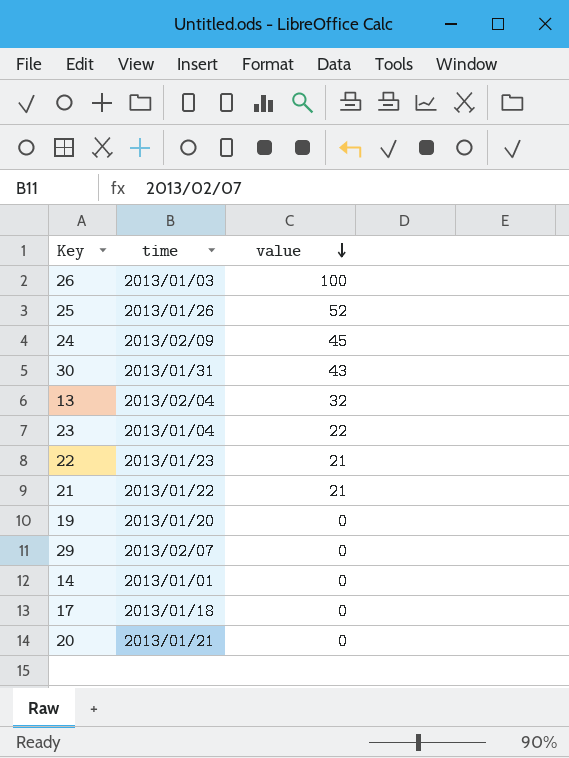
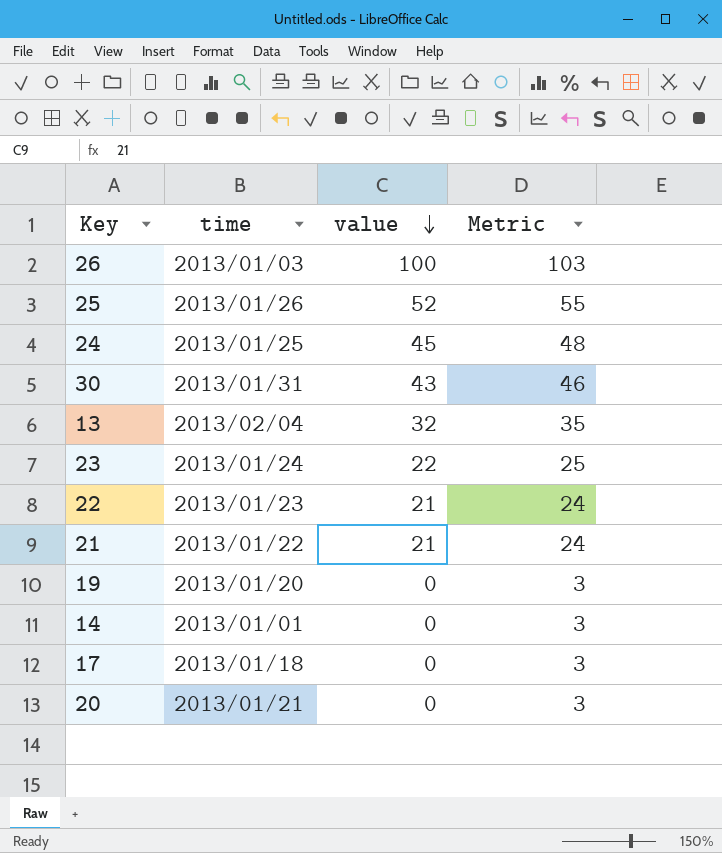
column Metric | formula: none -> [value] + 3
row 29: 2013/02/07 | 0 -> none
24 | time: 2013/02/09 -> 2013/01/25
23 | time: 2013/01/04 -> 2013/01/24

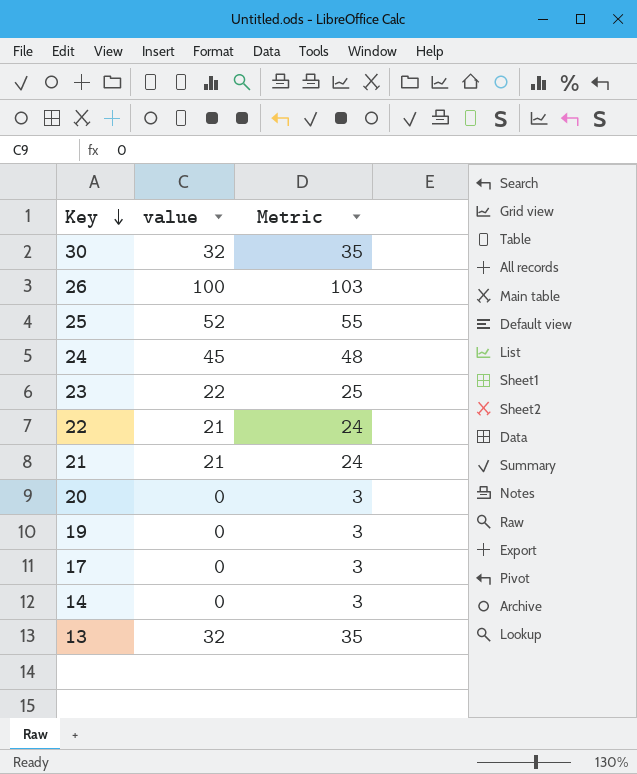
row order: value descending -> Key descending
column time | position: 2 -> none
30 | value: 43 -> 32
30 | Metric: 46 -> 35

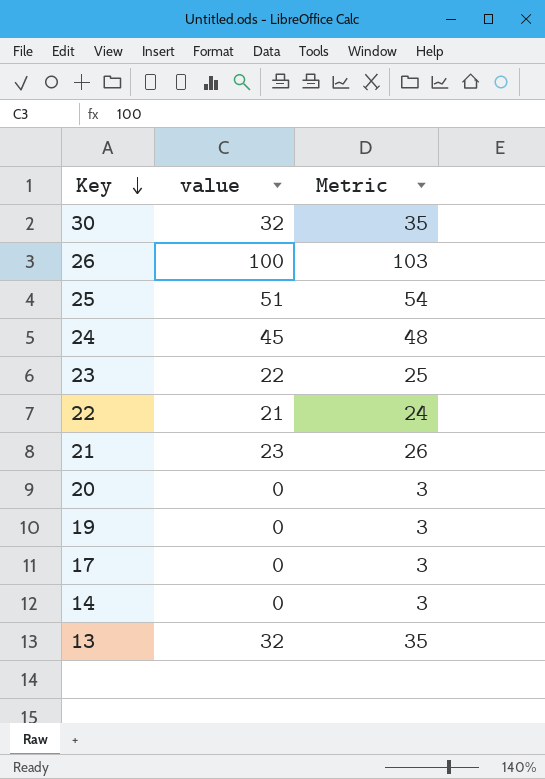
25 | value: 52 -> 51
25 | Metric: 55 -> 54
21 | value: 21 -> 23
21 | Metric: 24 -> 26

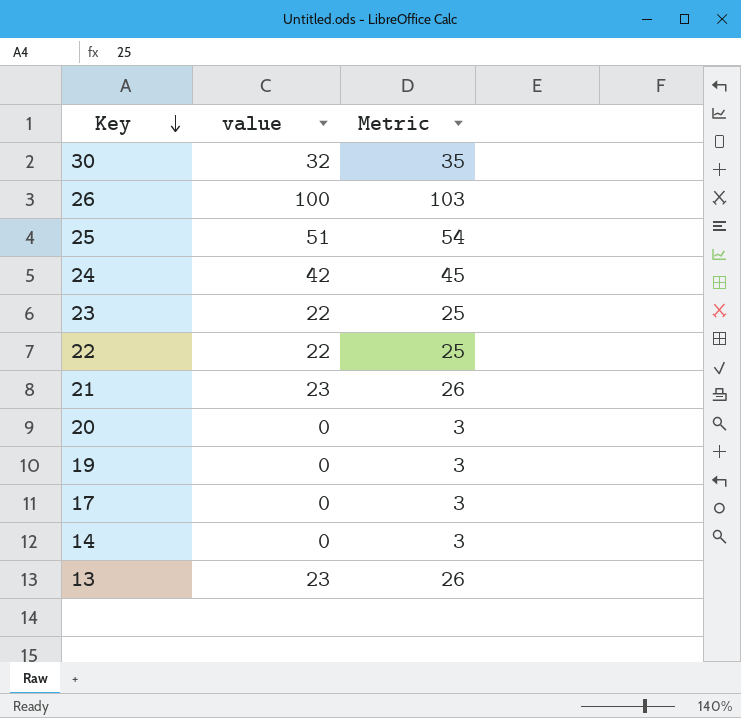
24 | value: 45 -> 42
24 | Metric: 48 -> 45
22 | value: 21 -> 22
22 | Metric: 24 -> 25
13 | value: 32 -> 23
13 | Metric: 35 -> 26

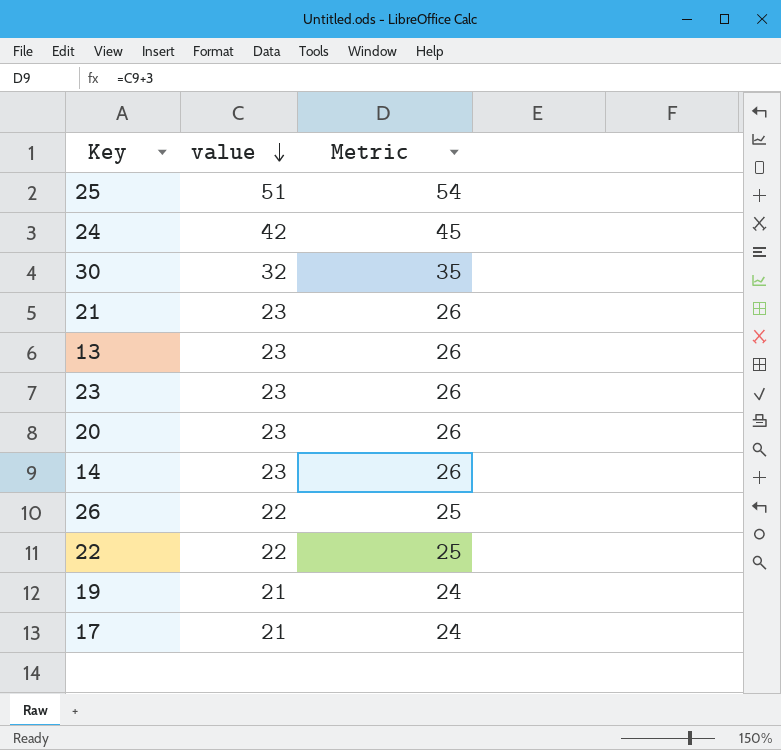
row order: Key descending -> value descending
23 | value: 22 -> 23
23 | Metric: 25 -> 26
20 | value: 0 -> 23
20 | Metric: 3 -> 26
14 | value: 0 -> 23
14 | Metric: 3 -> 26
26 | value: 100 -> 22
26 | Metric: 103 -> 25
19 | value: 0 -> 21
19 | Metric: 3 -> 24
17 | value: 0 -> 21
17 | Metric: 3 -> 24

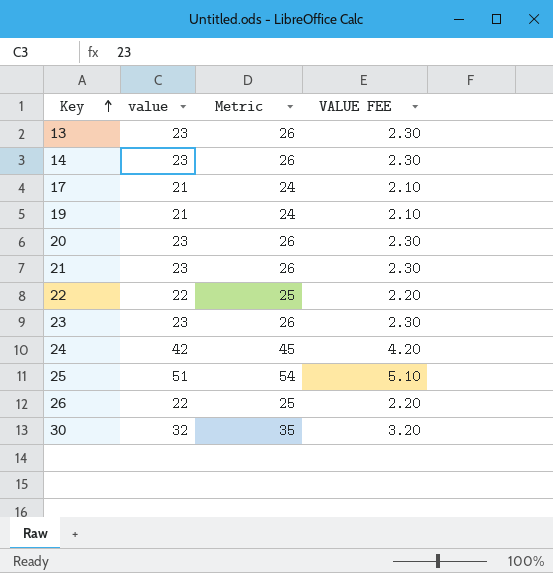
row order: value descending -> Key ascending
column VALUE FEE | formula: none -> [value] * 0.1

